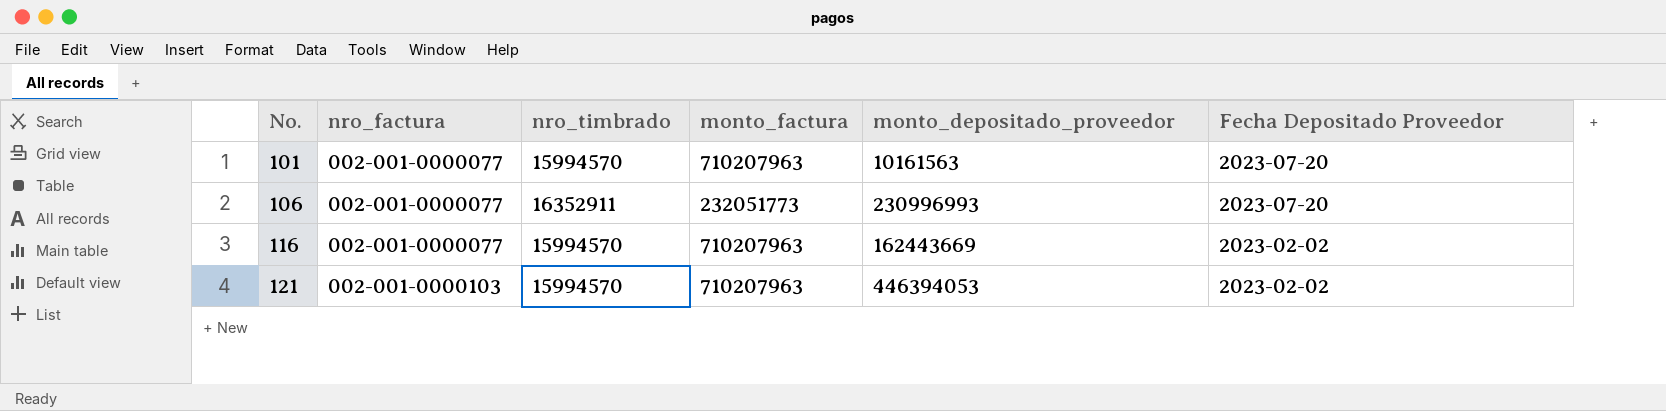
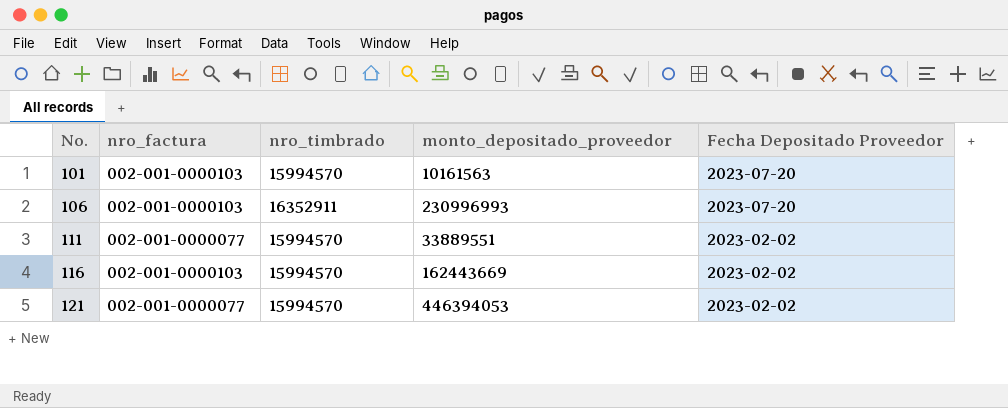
column monto_factura | position: 4 -> none
101 | nro_factura: 002-001-0000077 -> 002-001-0000103
106 | nro_factura: 002-001-0000077 -> 002-001-0000103
row 111: none -> 002-001-0000077 | 15994570 | 33889551 | 2023-02-02
116 | nro_factura: 002-001-0000077 -> 002-001-0000103
121 | nro_factura: 002-001-0000103 -> 002-001-0000077

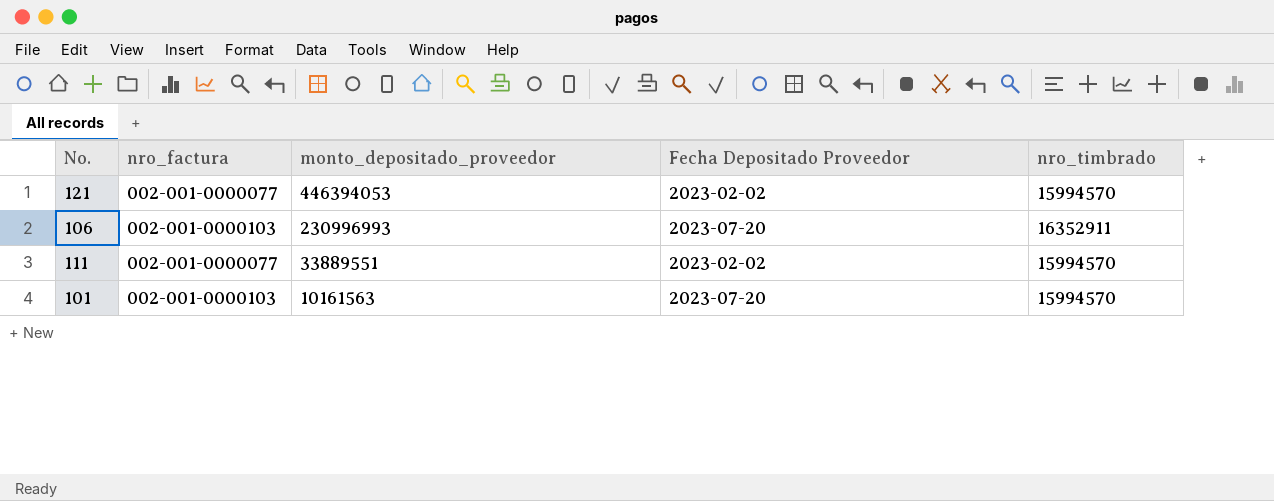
row order: No. ascending -> monto_depositado_proveedor descending
column nro_timbrado | position: 3 -> 5
row 116: 002-001-0000103 | 15994570 | 162443669 | 2023-02-02 -> none

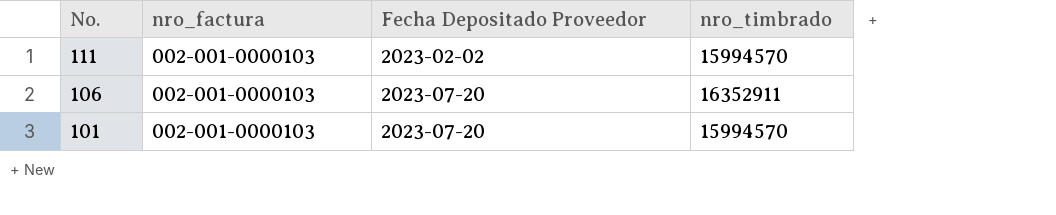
row order: monto_depositado_proveedor descending -> No. descending
column monto_depositado_proveedor | position: 3 -> none
row 121: 002-001-0000077 | 446394053 | 2023-02-02 | 15994570 -> none
111 | nro_factura: 002-001-0000077 -> 002-001-0000103

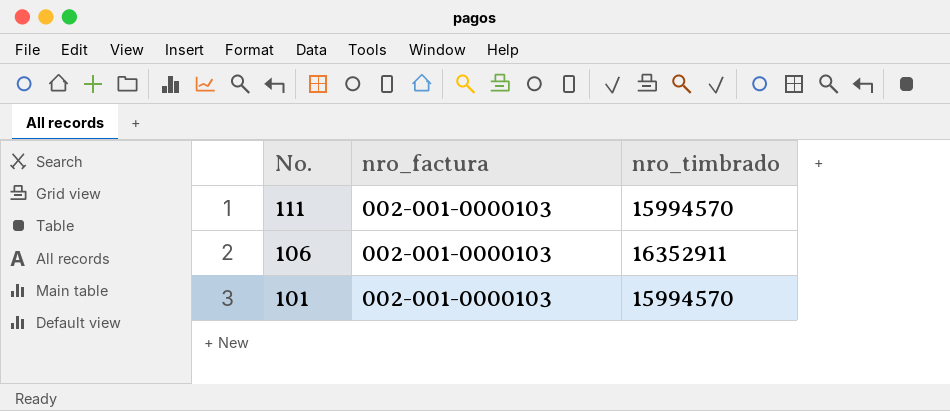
column Fecha Depositado Proveedor | position: 3 -> none

